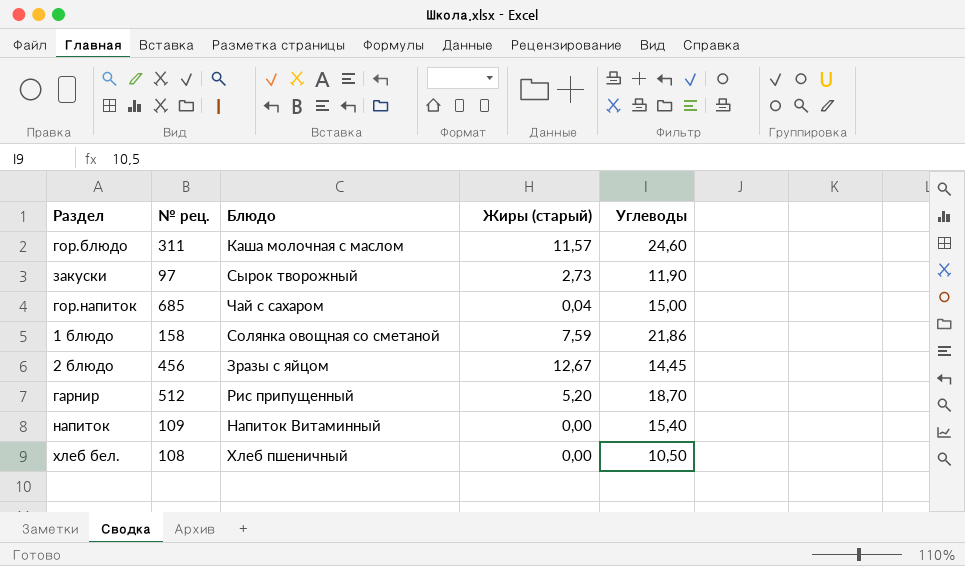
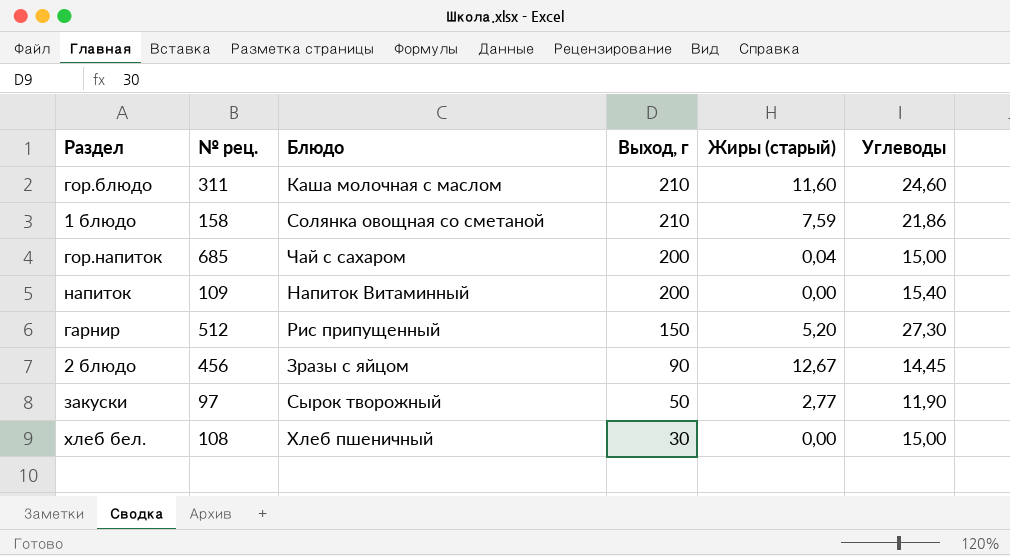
row order: none -> Выход, г descending
column Выход, г | position: none -> 4
гор.блюдо | Жиры (старый): 11,57 -> 11,60
гарнир | Углеводы: 18,70 -> 27,30
закуски | Жиры (старый): 2,73 -> 2,77
хлеб бел. | Углеводы: 10,50 -> 15,00

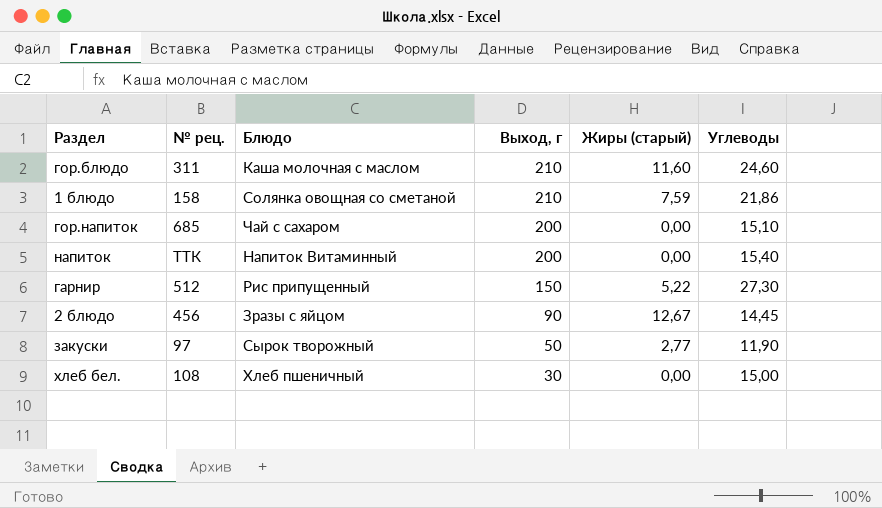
гор.напиток | Жиры (старый): 0,04 -> 0,00
гор.напиток | Углеводы: 15,00 -> 15,10
напиток | № рец.: 109 -> ТТК
гарнир | Жиры (старый): 5,20 -> 5,22

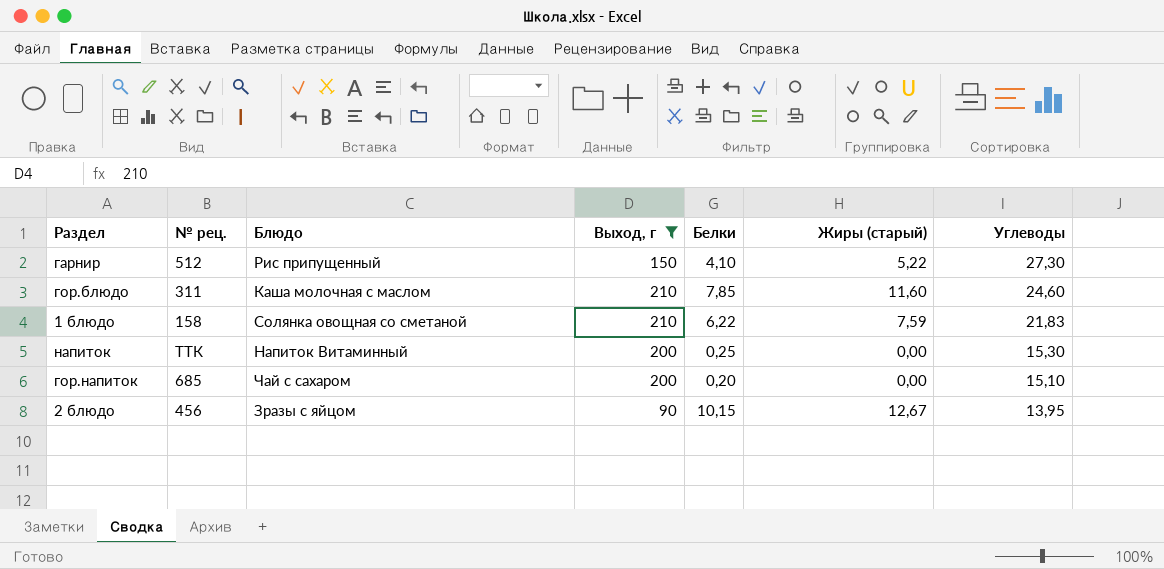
filter: none -> Выход, г >= 90
row order: Выход, г descending -> Углеводы descending
column Белки | position: none -> 5
1 блюдо | Углеводы: 21,86 -> 21,83
напиток | Углеводы: 15,40 -> 15,30
2 блюдо | Углеводы: 14,45 -> 13,95

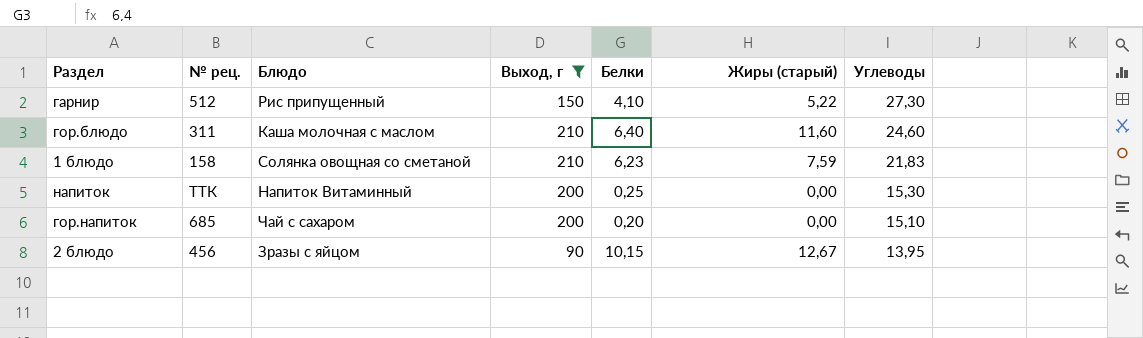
гор.блюдо | Белки: 7,85 -> 6,40
1 блюдо | Белки: 6,22 -> 6,23

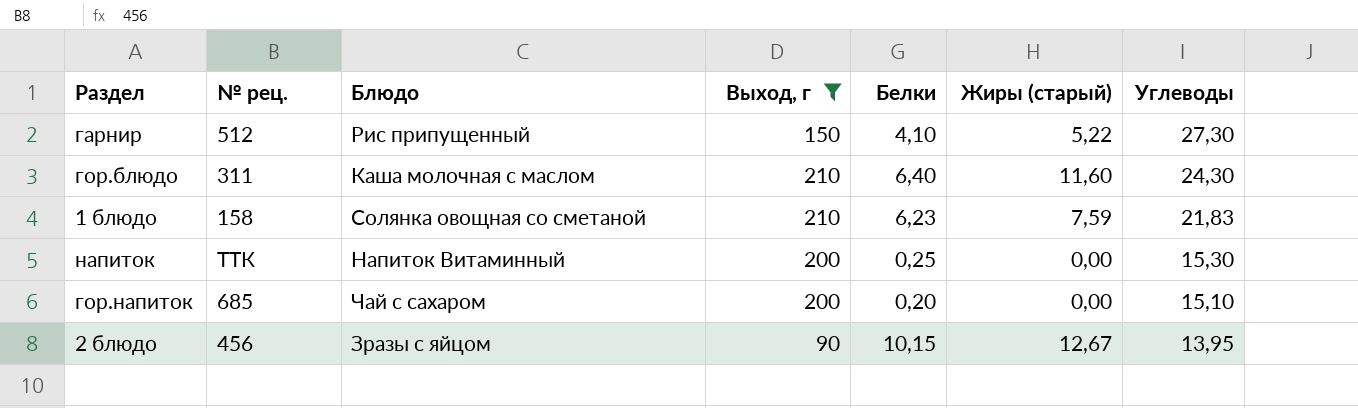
гор.блюдо | Углеводы: 24,60 -> 24,30

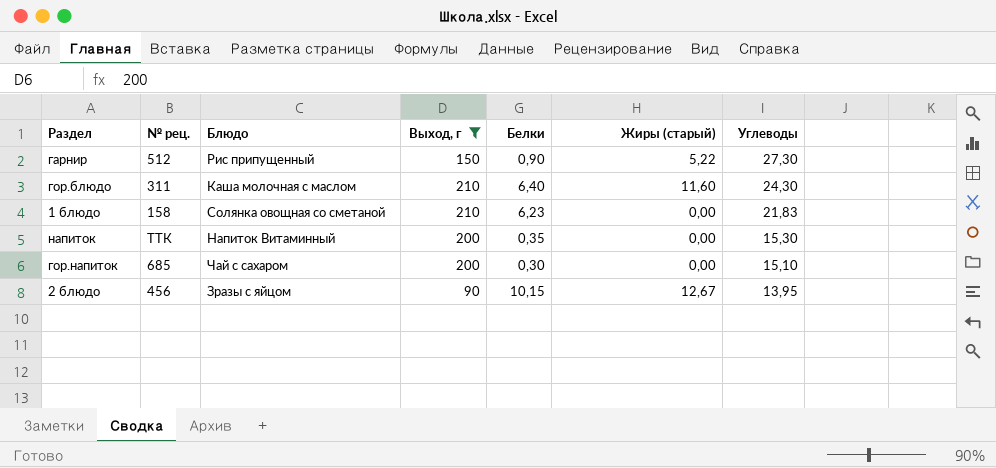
гарнир | Белки: 4,10 -> 0,90
1 блюдо | Жиры (старый): 7,59 -> 0,00
напиток | Белки: 0,25 -> 0,35
гор.напиток | Белки: 0,20 -> 0,30

